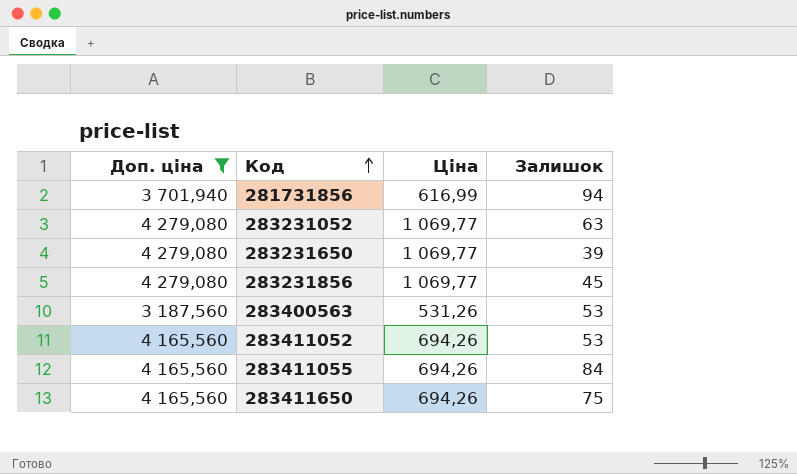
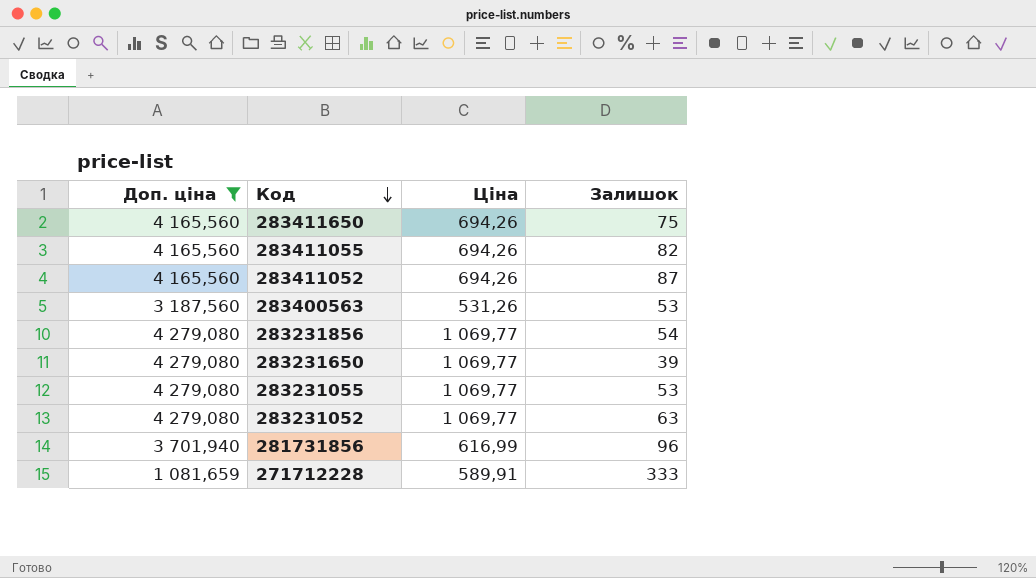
row order: Код ascending -> Код descending
283411055 | Залишок: 84 -> 82
283411052 | Залишок: 53 -> 87
283231856 | Залишок: 45 -> 54
row 283231055: none -> 4 279,080 | 1 069,77 | 53
281731856 | Залишок: 94 -> 96
row 271712228: none -> 1 081,659 | 589,91 | 333

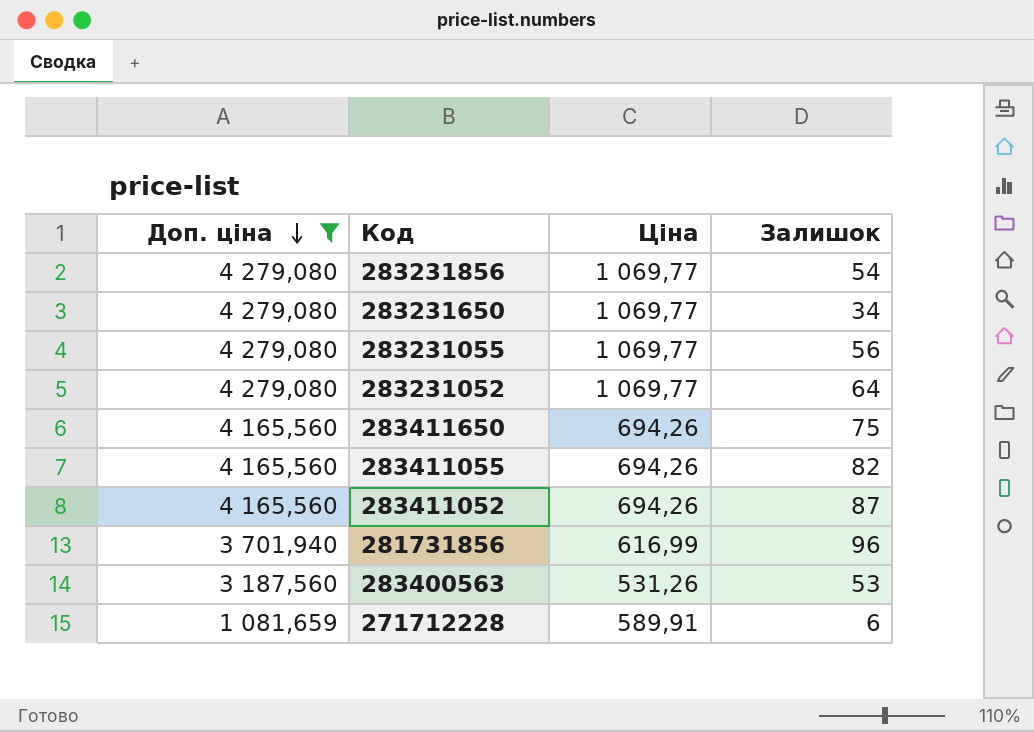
row order: Код descending -> Доп. ціна descending
283231650 | Залишок: 39 -> 34
283231055 | Залишок: 53 -> 56
283231052 | Залишок: 63 -> 64
271712228 | Залишок: 333 -> 6

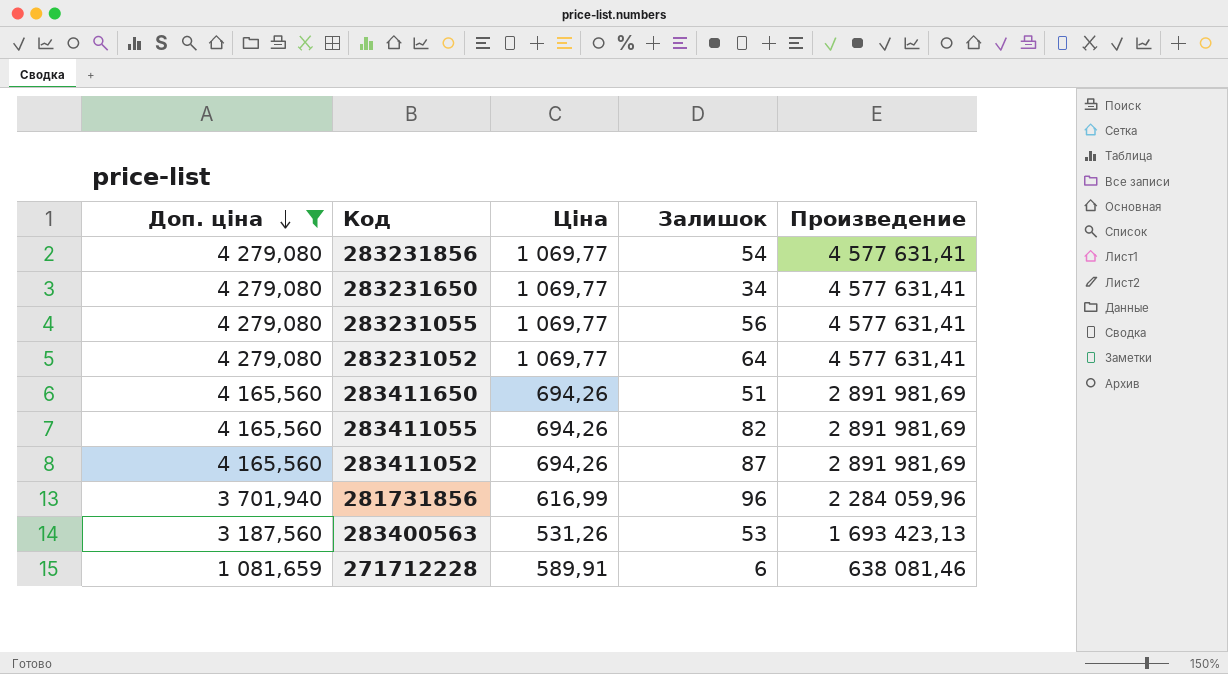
column Произведение | formula: none -> [Доп. ціна] * [Ціна]
283411650 | Залишок: 75 -> 51

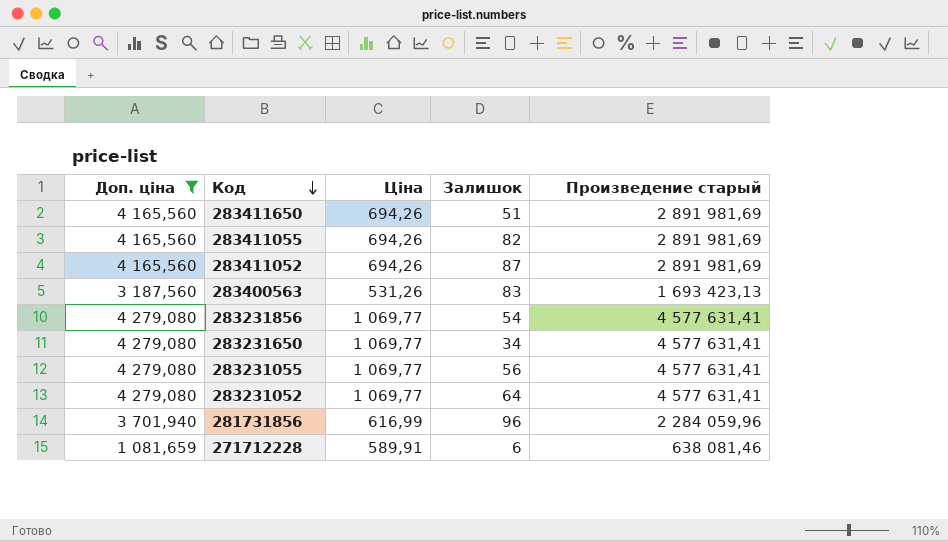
row order: Доп. ціна descending -> Код descending
column name: Произведение -> Произведение старый
283400563 | Залишок: 53 -> 83

